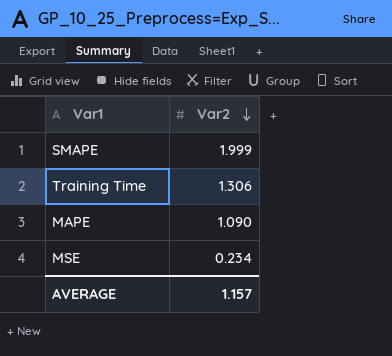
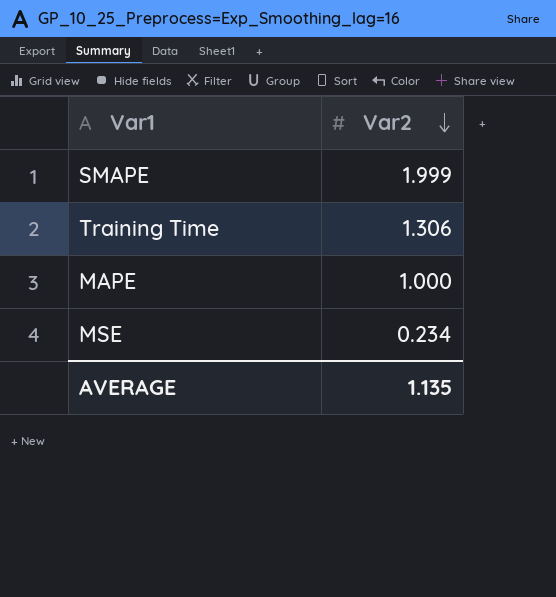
MAPE | Var2: 1.090 -> 1.000
AVERAGE | Var2: 1.157 -> 1.135

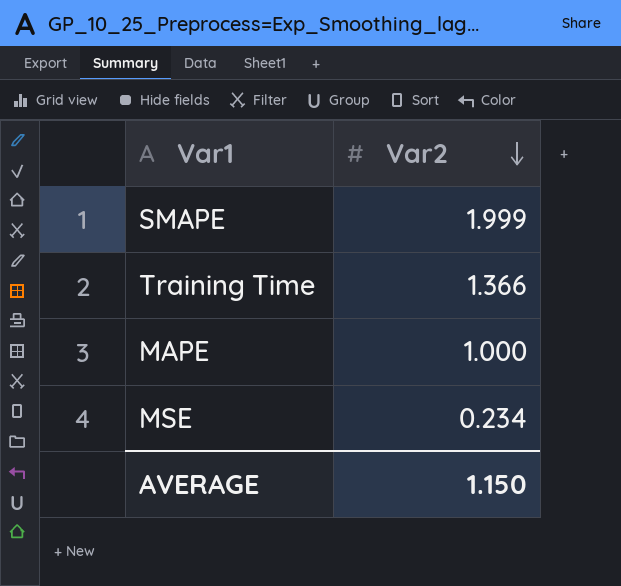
Training Time | Var2: 1.306 -> 1.366
AVERAGE | Var2: 1.135 -> 1.150

